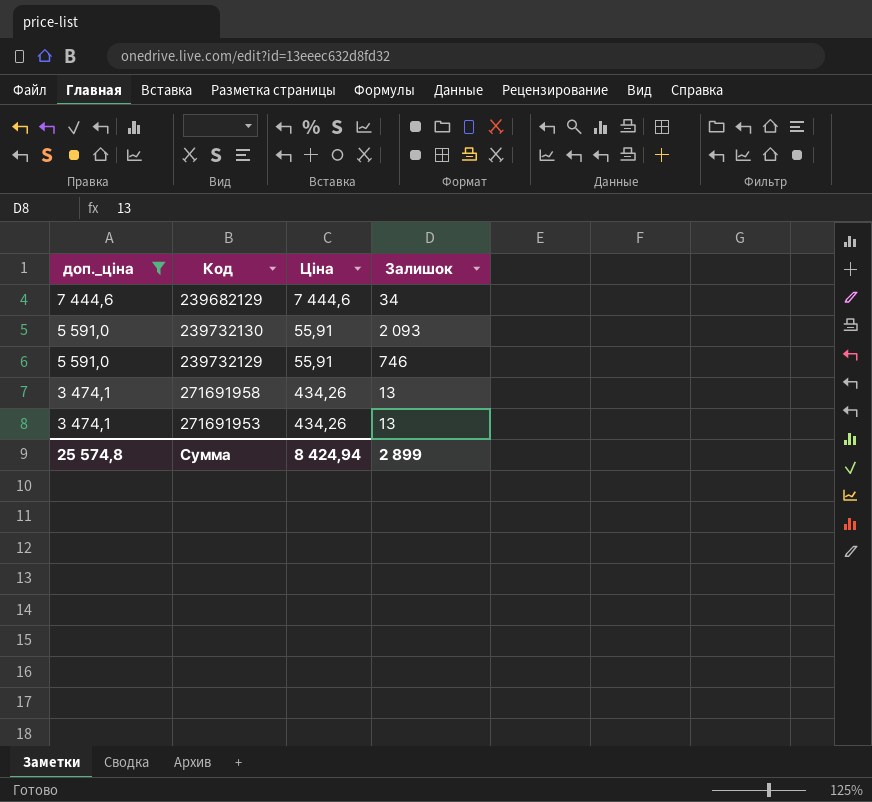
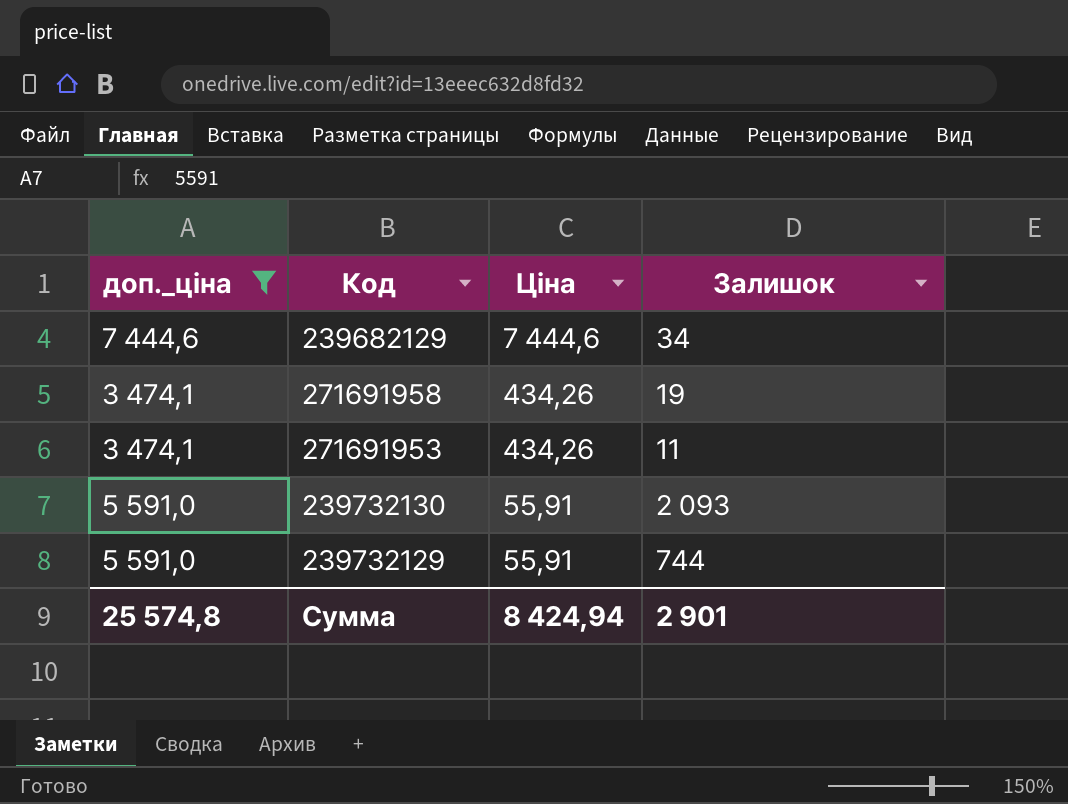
row order: доп._ціна descending -> Ціна descending
271691958 | Залишок: 13 -> 19
271691953 | Залишок: 13 -> 11
239732129 | Залишок: 746 -> 744
Сумма | Залишок: 2 899 -> 2 901

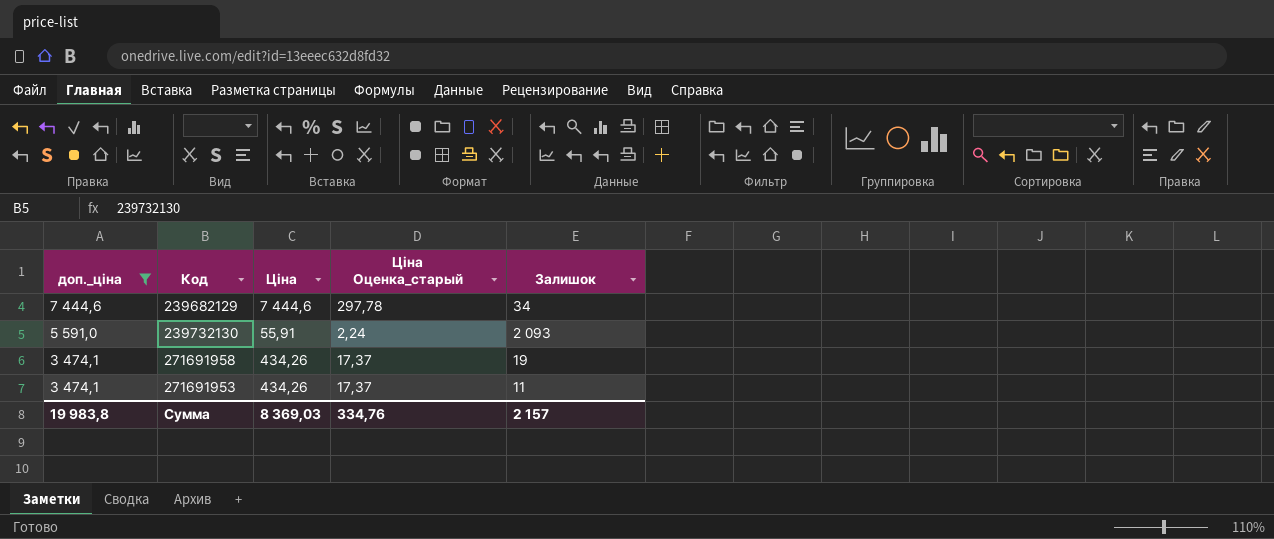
row order: Ціна descending -> доп._ціна descending
column Ціна Оценка_старый | formula: none -> [Ціна] * 0,04
row 239732129: 5 591,0 | 55,91 | 744 -> none
Сумма | доп._ціна: 25 574,8 -> 19 983,8
Сумма | Ціна: 8 424,94 -> 8 369,03
Сумма | Залишок: 2 901 -> 2 157

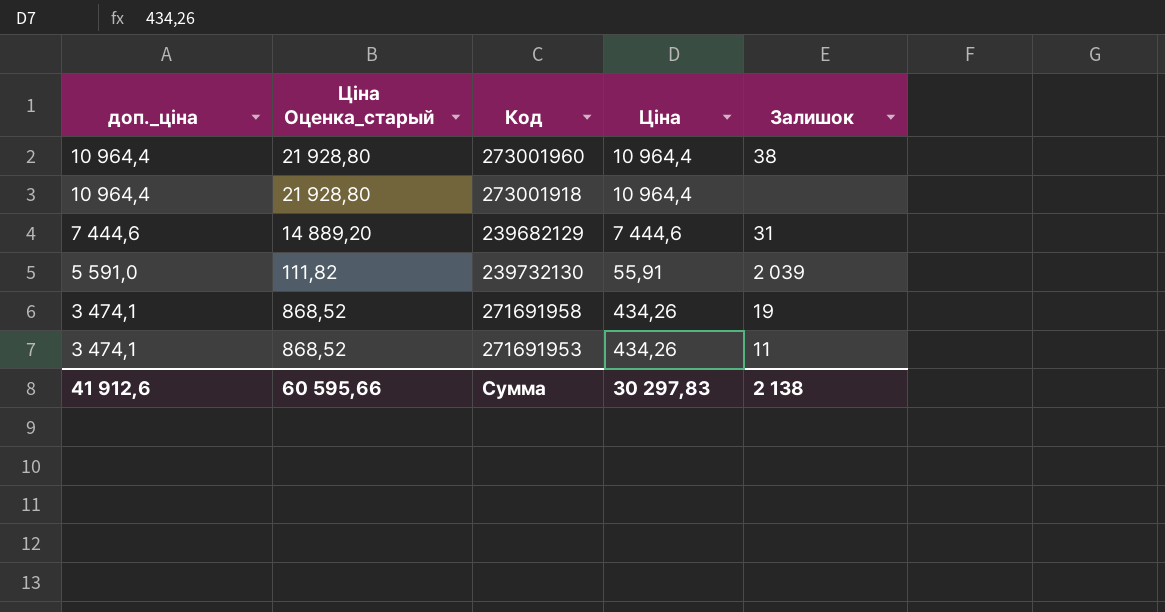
filter: доп._ціна != 10 964,4 -> none
column Ціна Оценка_старый | formula: [Ціна] * 0,04 -> [Ціна] * 2
column Ціна Оценка_старый | position: 4 -> 2
239682129 | Залишок: 34 -> 31
239732130 | Залишок: 2 093 -> 2 039
Сумма | доп._ціна: 19 983,8 -> 41 912,6
Сумма | Ціна Оценка_старый: 334,76 -> 60 595,66
Сумма | Ціна: 8 369,03 -> 30 297,83
Сумма | Залишок: 2 157 -> 2 138

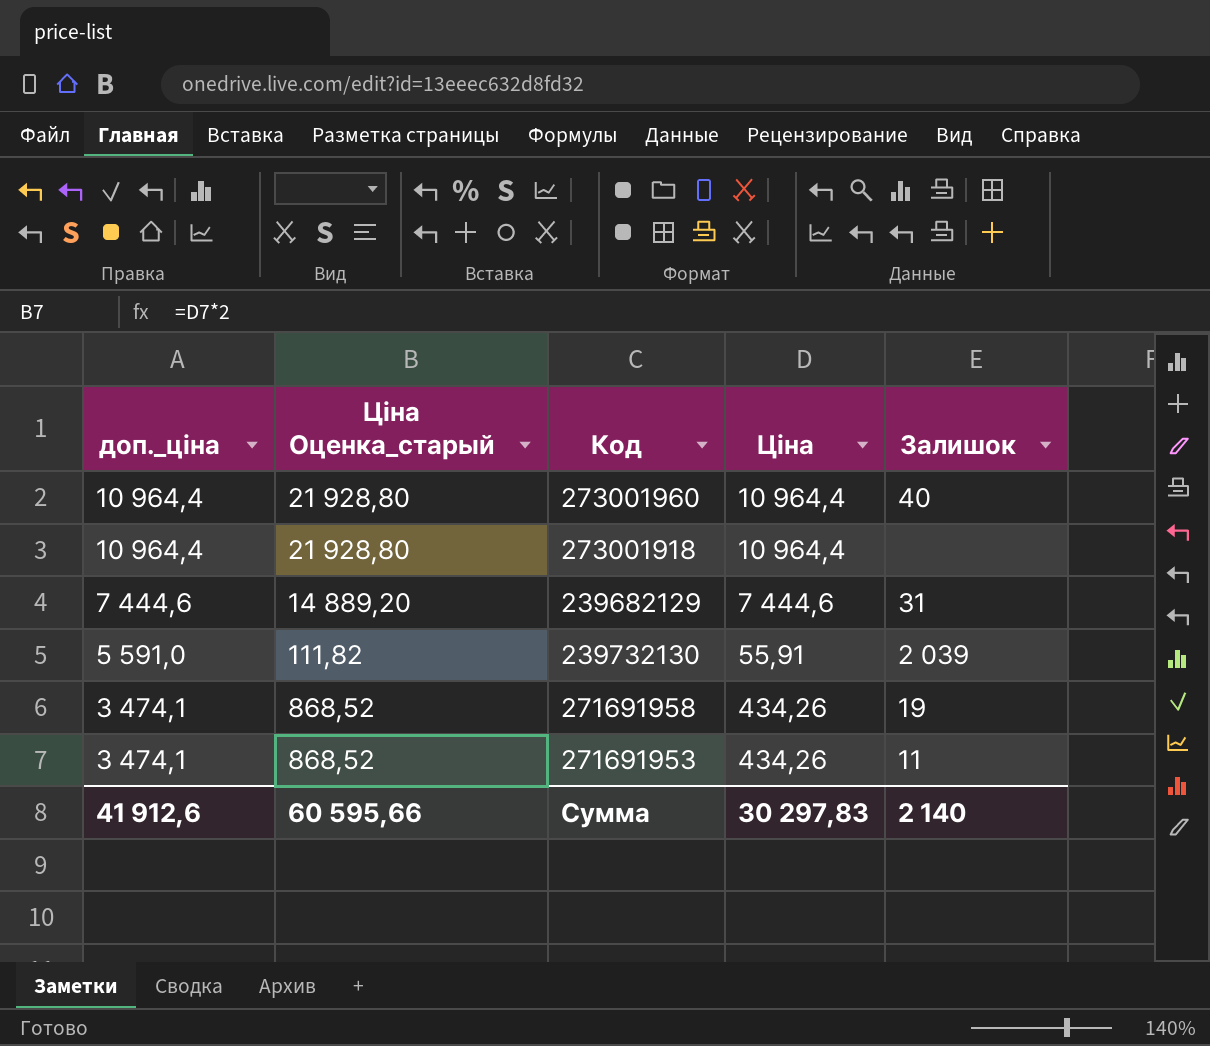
273001960 | Залишок: 38 -> 40
Сумма | Залишок: 2 138 -> 2 140

